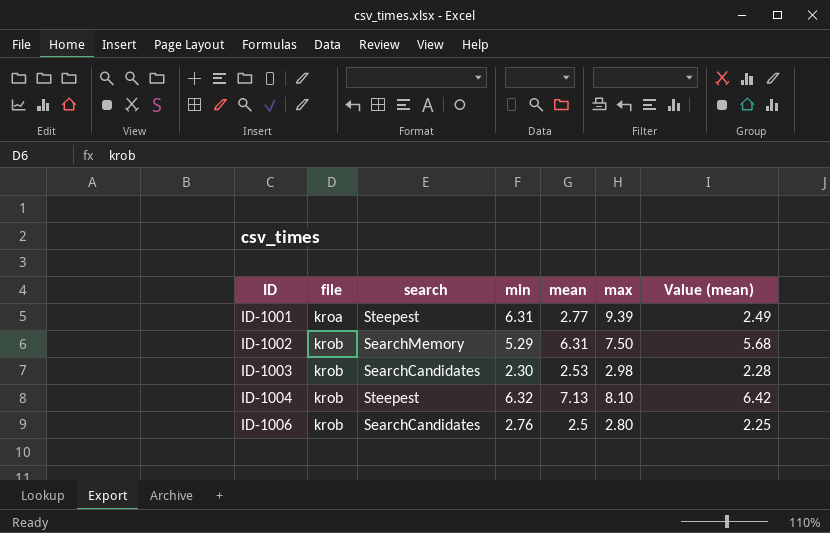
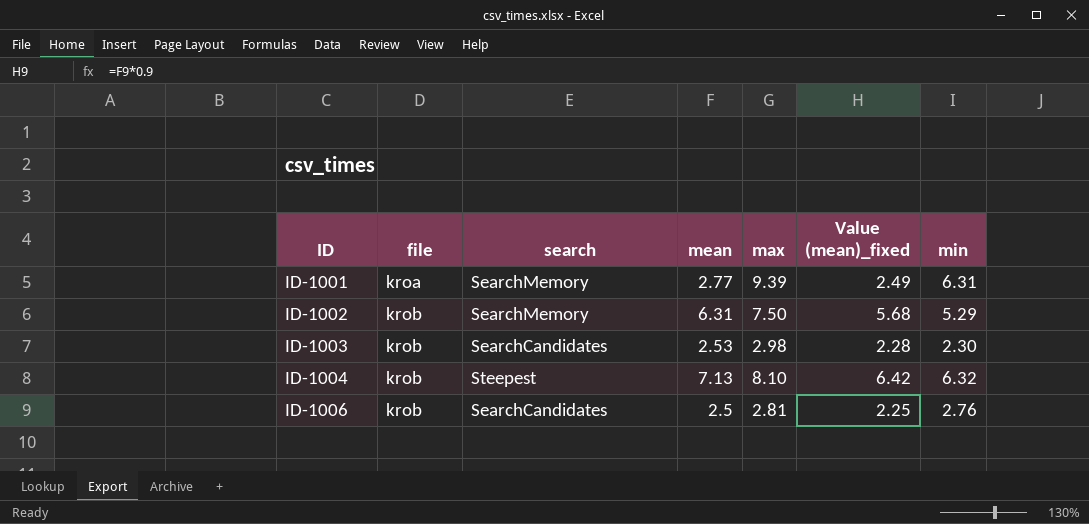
column name: Value (mean) -> Value (mean)_fixed
column min | position: 4 -> 7
ID-1001 | search: Steepest -> SearchMemory
ID-1006 | max: 2.80 -> 2.81

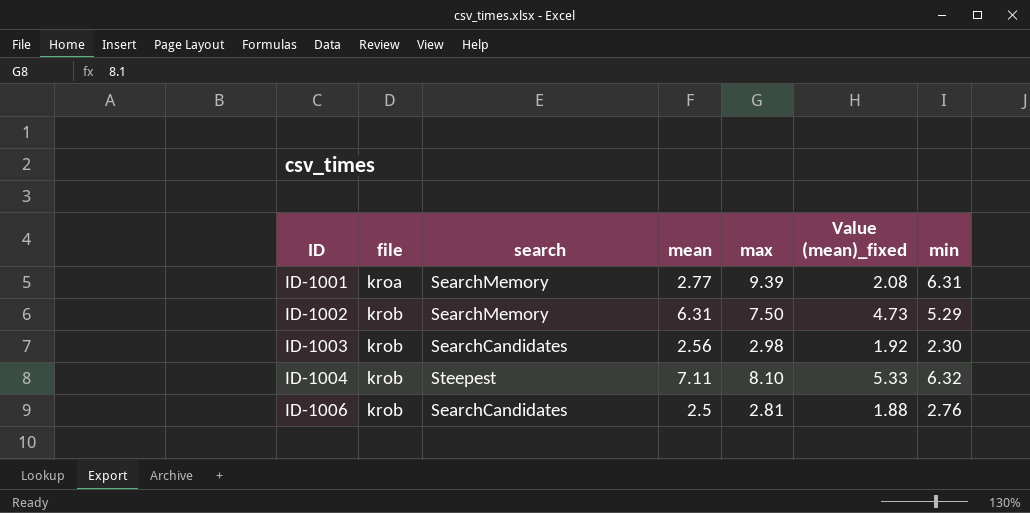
column Value (mean)_fixed | formula: [mean] * 0.9 -> [mean] * 0.75
ID-1003 | mean: 2.53 -> 2.56
ID-1004 | mean: 7.13 -> 7.11

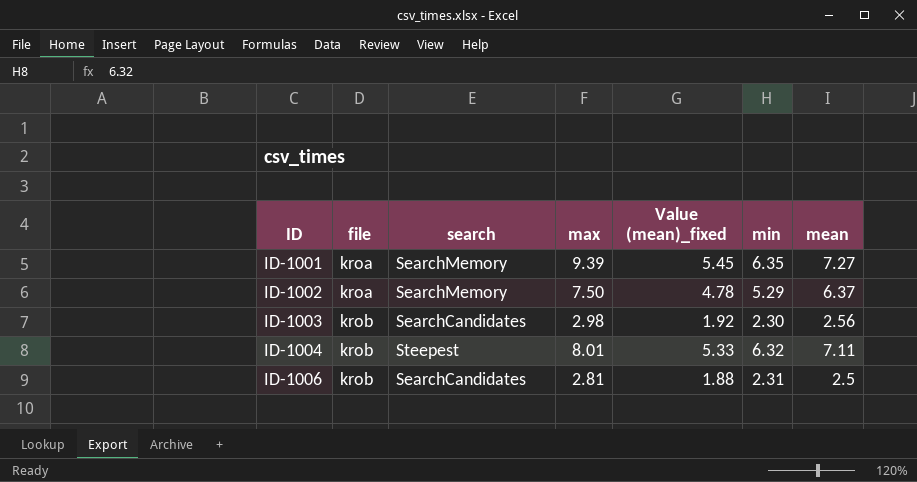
column mean | position: 4 -> 7
ID-1001 | Value (mean)_fixed: 2.08 -> 5.45
ID-1001 | min: 6.31 -> 6.35
ID-1001 | mean: 2.77 -> 7.27
ID-1002 | file: krob -> kroa
ID-1002 | Value (mean)_fixed: 4.73 -> 4.78
ID-1002 | mean: 6.31 -> 6.37
ID-1004 | max: 8.10 -> 8.01
ID-1006 | min: 2.76 -> 2.31

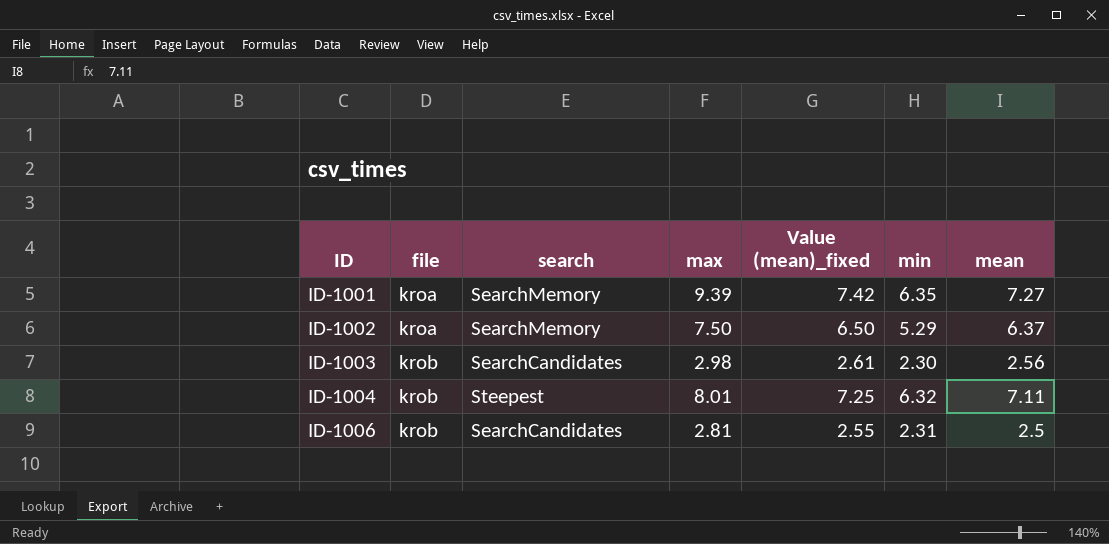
column Value (mean)_fixed | formula: [mean] * 0.75 -> [mean] * 1.02

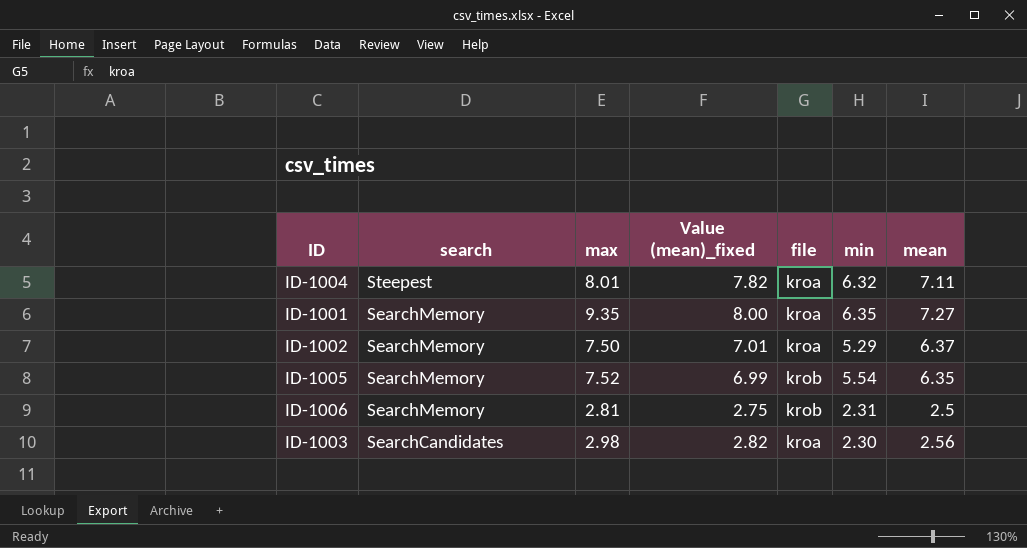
row order: ID ascending -> search descending
column Value (mean)_fixed | formula: [mean] * 1.02 -> [mean] * 1.1
column file | position: 2 -> 5
ID-1004 | file: krob -> kroa
ID-1001 | max: 9.39 -> 9.35
row ID-1005: none -> SearchMemory | 7.52 | 6.99 | krob | 5.54 | 6.35
ID-1006 | search: SearchCandidates -> SearchMemory
ID-1003 | file: krob -> kroa

